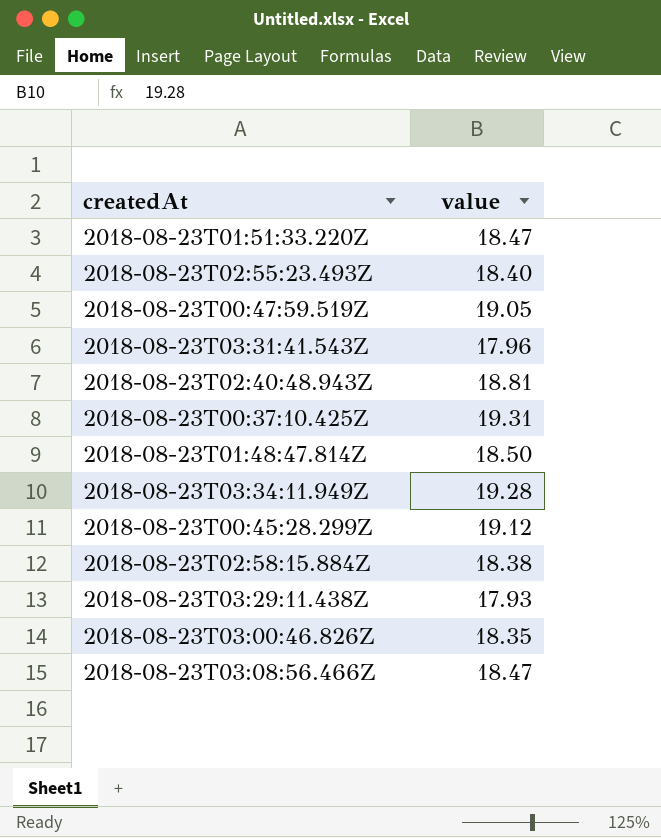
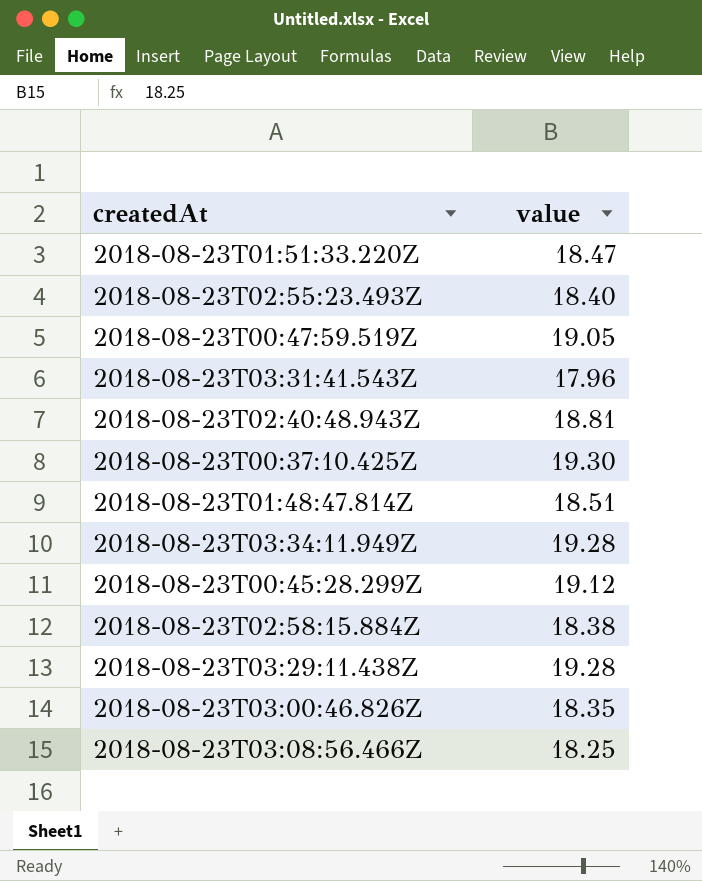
2018-08-23T00:37:10.425Z | value: 19.31 -> 19.30
2018-08-23T01:48:47.814Z | value: 18.50 -> 18.51
2018-08-23T03:29:11.438Z | value: 17.93 -> 19.28
2018-08-23T03:08:56.466Z | value: 18.47 -> 18.25

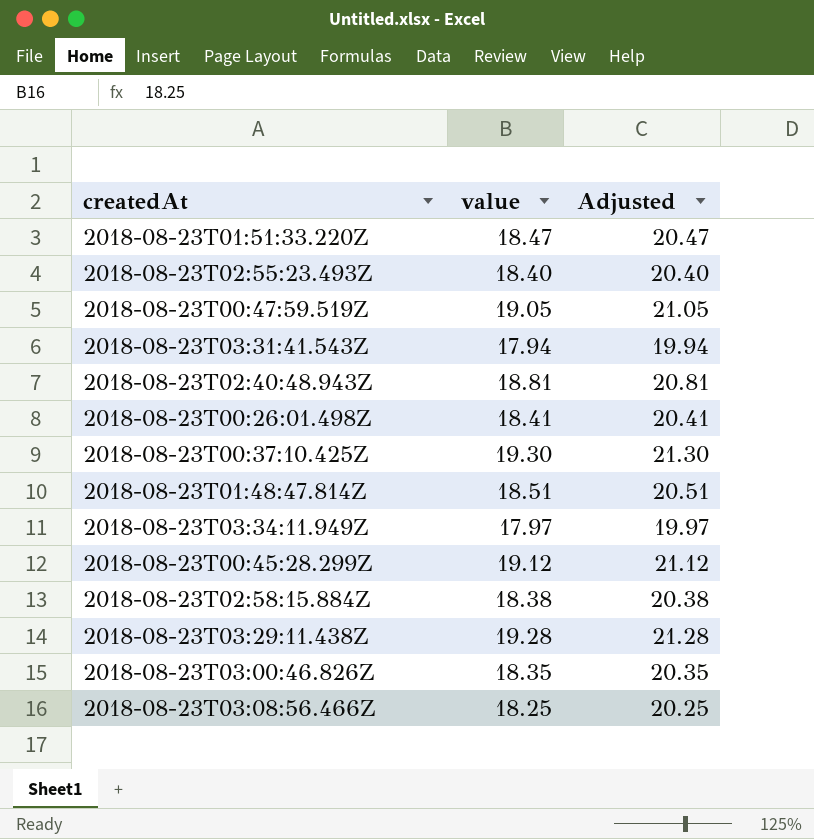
column Adjusted | formula: none -> [value] + 2
2018-08-23T03:31:41.543Z | value: 17.96 -> 17.94
row 2018-08-23T00:26:01.498Z: none -> 18.41 | 20.41
2018-08-23T03:34:11.949Z | value: 19.28 -> 17.97

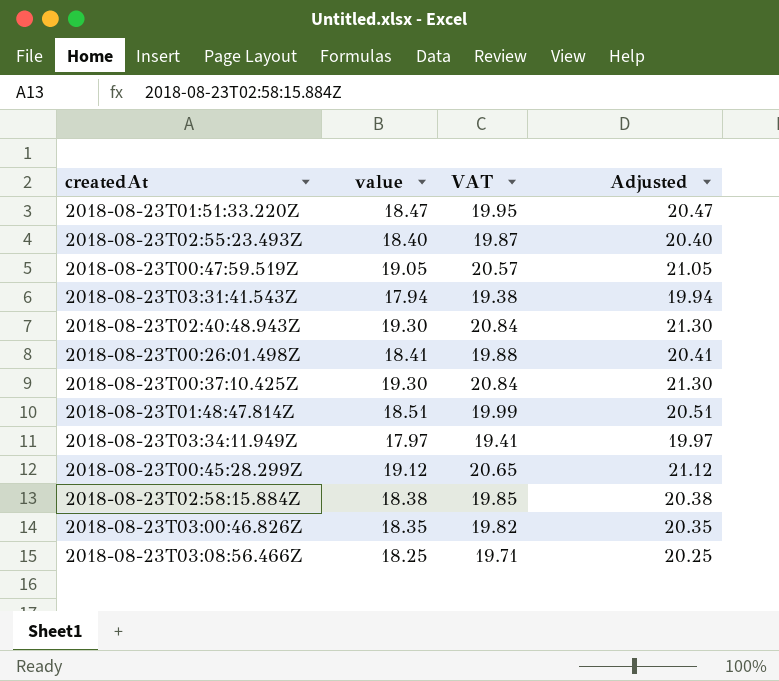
column VAT | formula: none -> [value] * 1.08
row 2018-08-23T03:29:11.438Z: 19.28 | 21.28 -> none
2018-08-23T02:40:48.943Z | value: 18.81 -> 19.30
2018-08-23T02:40:48.943Z | Adjusted: 20.81 -> 21.30

